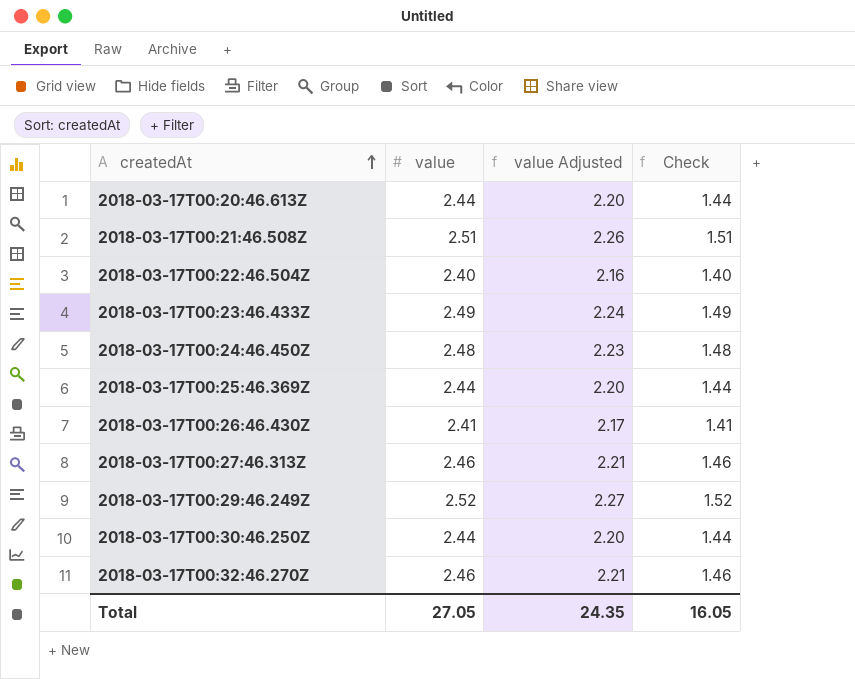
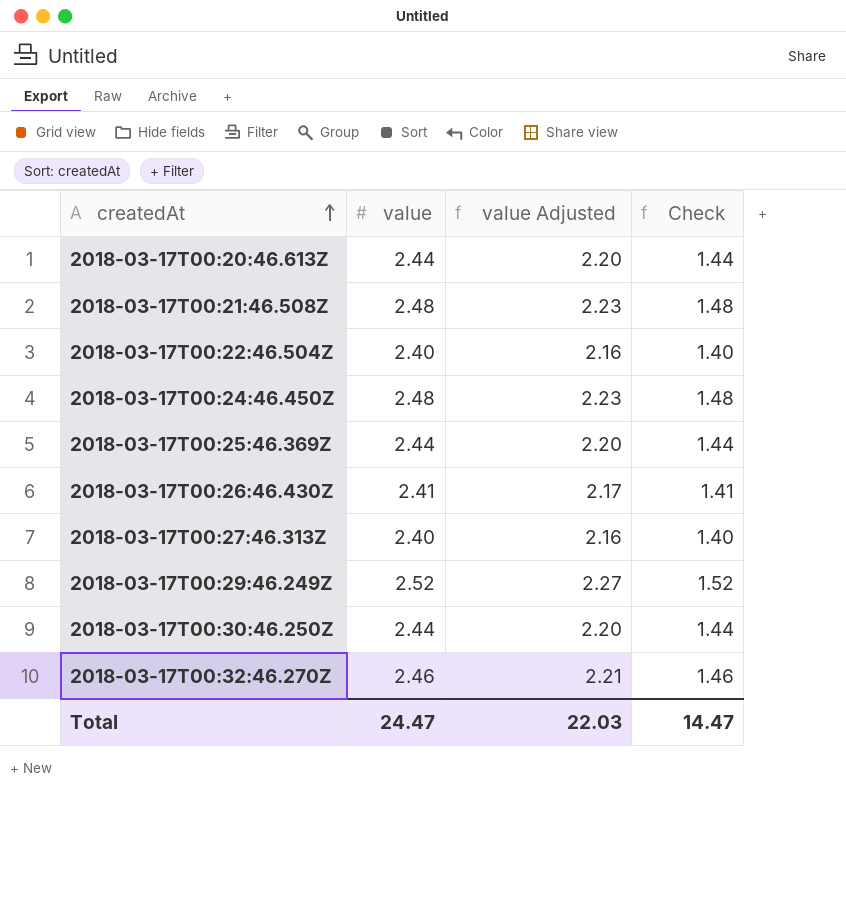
row 2018-03-17T00:23:46.433Z: 2.49 | 2.24 | 1.49 -> none
2018-03-17T00:21:46.508Z | value: 2.51 -> 2.48
2018-03-17T00:21:46.508Z | value Adjusted: 2.26 -> 2.23
2018-03-17T00:21:46.508Z | Check: 1.51 -> 1.48
2018-03-17T00:27:46.313Z | value: 2.46 -> 2.40
2018-03-17T00:27:46.313Z | value Adjusted: 2.21 -> 2.16
2018-03-17T00:27:46.313Z | Check: 1.46 -> 1.40
Total | value: 27.05 -> 24.47
Total | value Adjusted: 24.35 -> 22.03
Total | Check: 16.05 -> 14.47

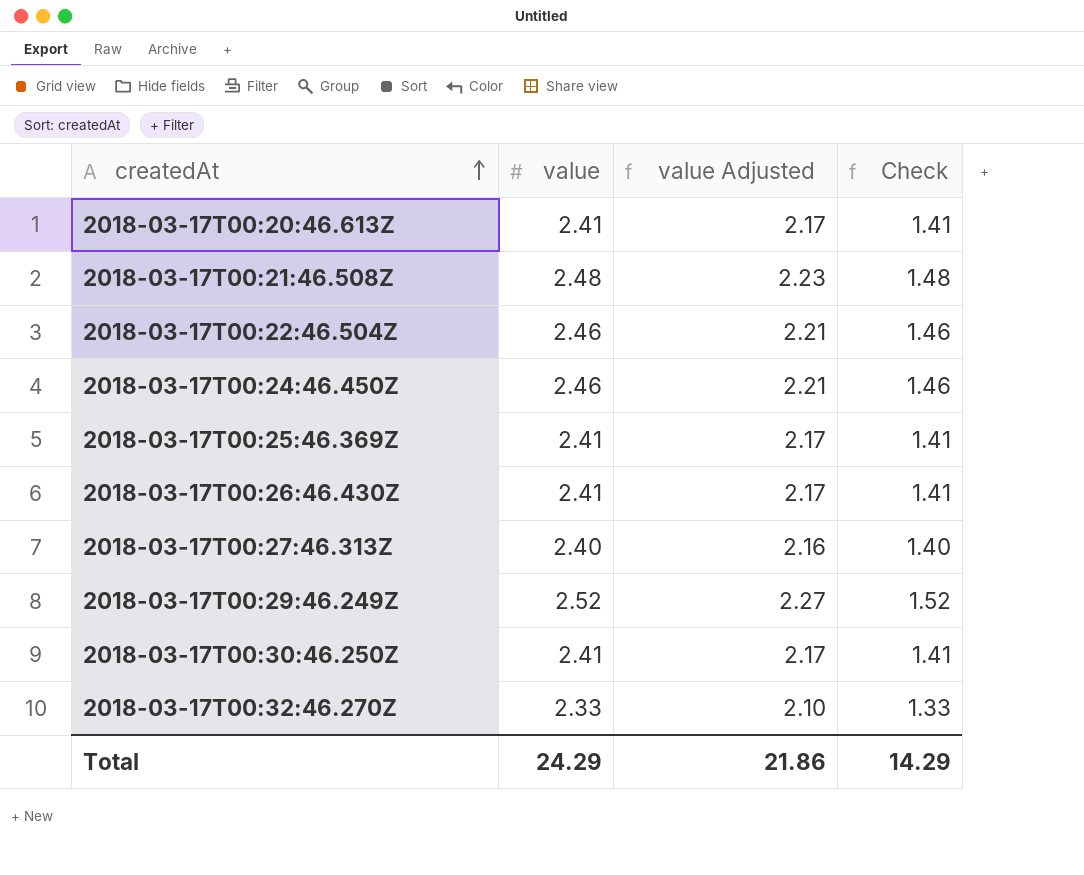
2018-03-17T00:20:46.613Z | value: 2.44 -> 2.41
2018-03-17T00:20:46.613Z | value Adjusted: 2.20 -> 2.17
2018-03-17T00:20:46.613Z | Check: 1.44 -> 1.41
2018-03-17T00:22:46.504Z | value: 2.40 -> 2.46
2018-03-17T00:22:46.504Z | value Adjusted: 2.16 -> 2.21
2018-03-17T00:22:46.504Z | Check: 1.40 -> 1.46
2018-03-17T00:24:46.450Z | value: 2.48 -> 2.46
2018-03-17T00:24:46.450Z | value Adjusted: 2.23 -> 2.21
2018-03-17T00:24:46.450Z | Check: 1.48 -> 1.46
2018-03-17T00:25:46.369Z | value: 2.44 -> 2.41
2018-03-17T00:25:46.369Z | value Adjusted: 2.20 -> 2.17
2018-03-17T00:25:46.369Z | Check: 1.44 -> 1.41
2018-03-17T00:30:46.250Z | value: 2.44 -> 2.41
2018-03-17T00:30:46.250Z | value Adjusted: 2.20 -> 2.17
2018-03-17T00:30:46.250Z | Check: 1.44 -> 1.41
2018-03-17T00:32:46.270Z | value: 2.46 -> 2.33
2018-03-17T00:32:46.270Z | value Adjusted: 2.21 -> 2.10
2018-03-17T00:32:46.270Z | Check: 1.46 -> 1.33
Total | value: 24.47 -> 24.29
Total | value Adjusted: 22.03 -> 21.86
Total | Check: 14.47 -> 14.29

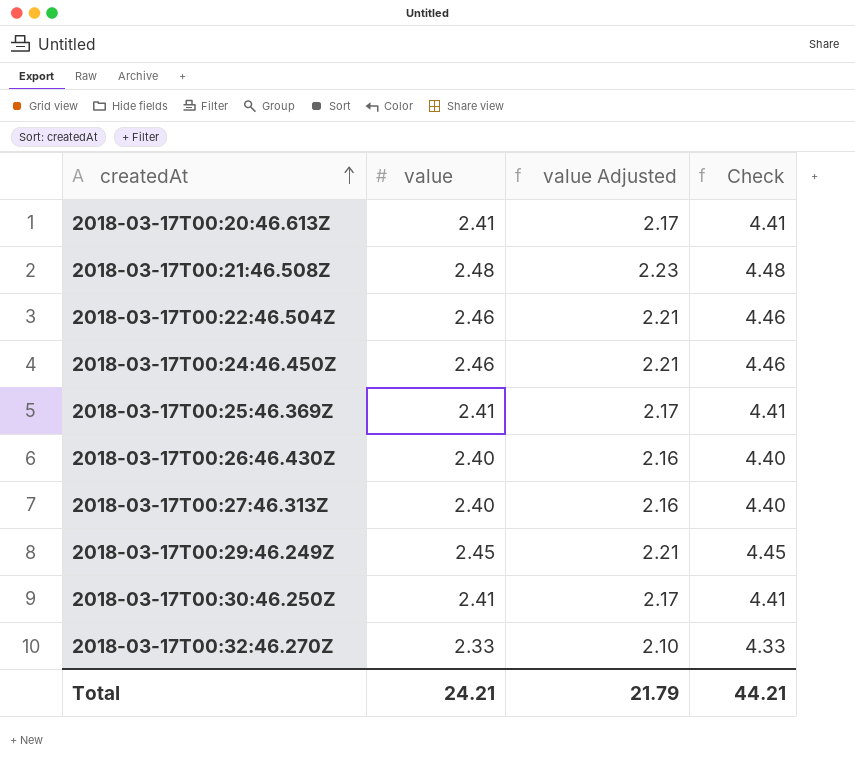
column Check | formula: [value] - 1 -> [value] + 2
2018-03-17T00:26:46.430Z | value: 2.41 -> 2.40
2018-03-17T00:26:46.430Z | value Adjusted: 2.17 -> 2.16
2018-03-17T00:29:46.249Z | value: 2.52 -> 2.45
2018-03-17T00:29:46.249Z | value Adjusted: 2.27 -> 2.21
Total | value: 24.29 -> 24.21
Total | value Adjusted: 21.86 -> 21.79
Total | Check: 14.29 -> 44.21

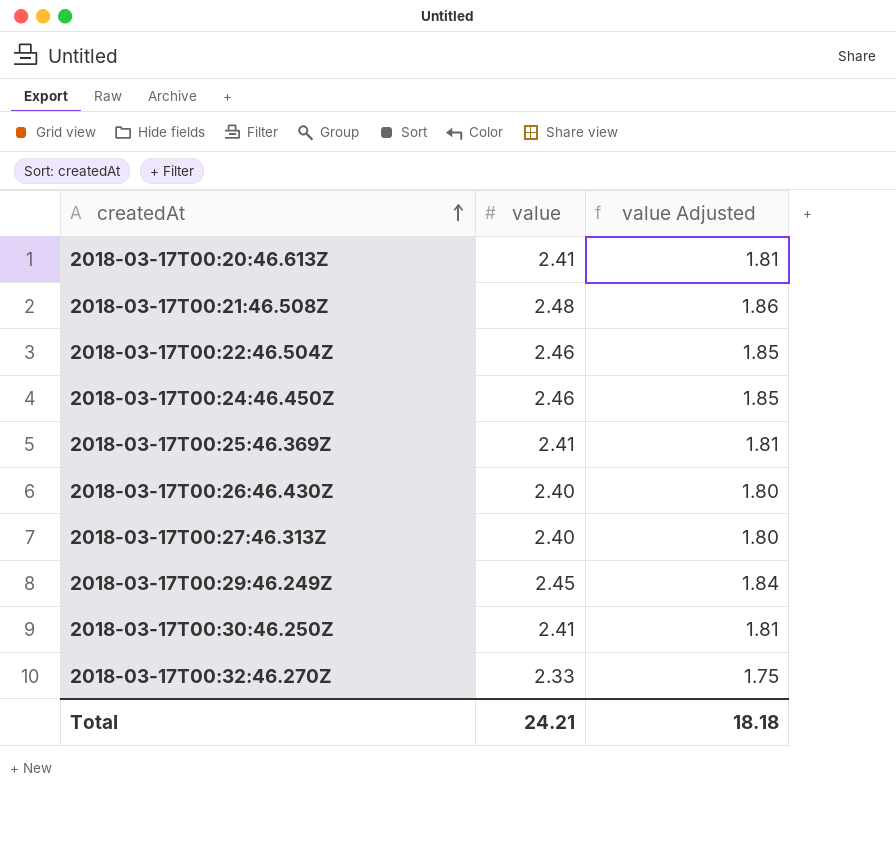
column Check | formula: [value] + 2 -> none
column value Adjusted | formula: [value] * 0.9 -> [value] * 0.75
Total | value Adjusted: 21.79 -> 18.18

